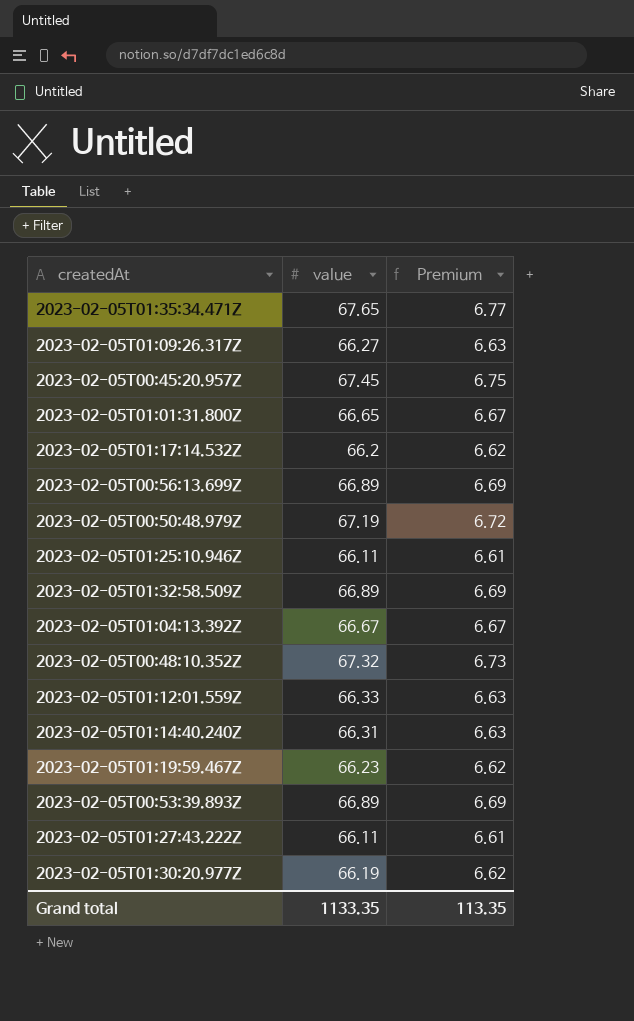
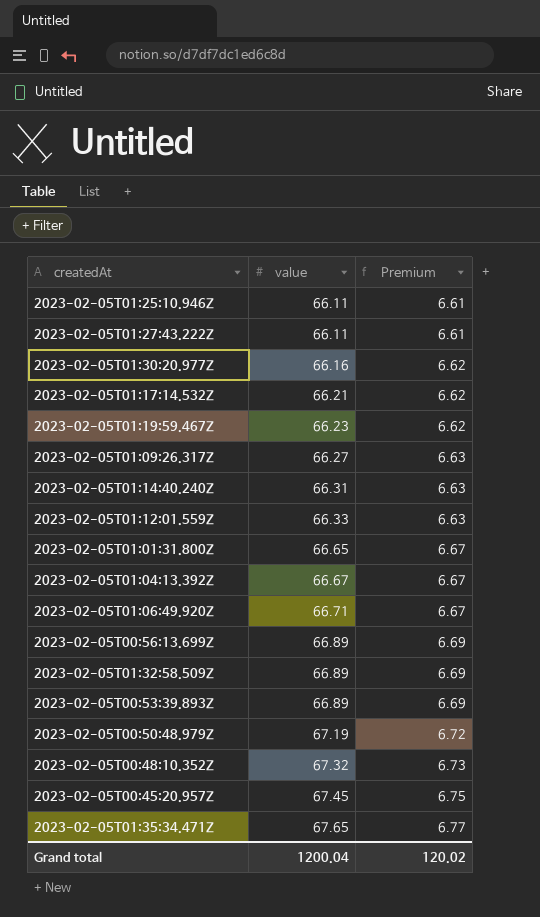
row order: none -> value ascending
2023-02-05T01:30:20.977Z | value: 66.19 -> 66.16
2023-02-05T01:17:14.532Z | value: 66.2 -> 66.21
row 2023-02-05T01:06:49.920Z: none -> 66.71 | 6.67
Grand total | value: 1133.35 -> 1200.04
Grand total | Premium: 113.35 -> 120.02

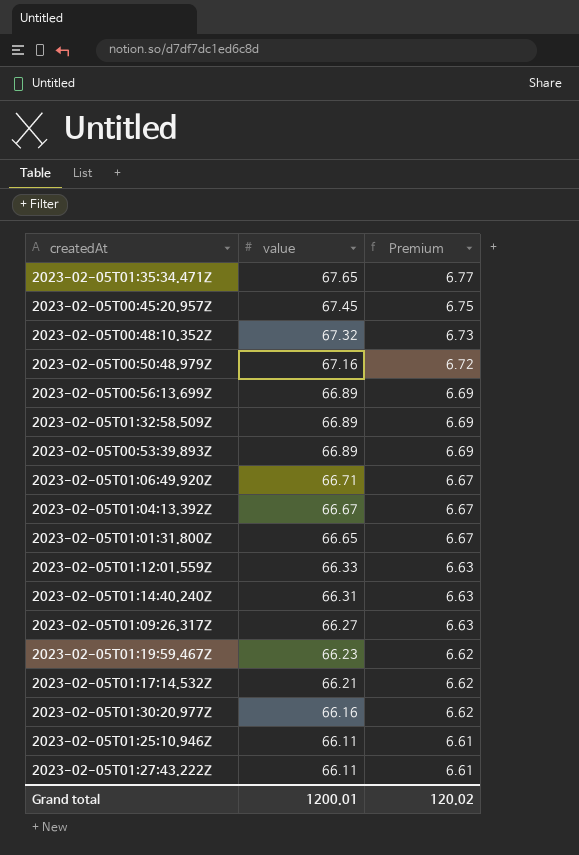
row order: value ascending -> value descending
2023-02-05T00:50:48.979Z | value: 67.19 -> 67.16
Grand total | value: 1200.04 -> 1200.01

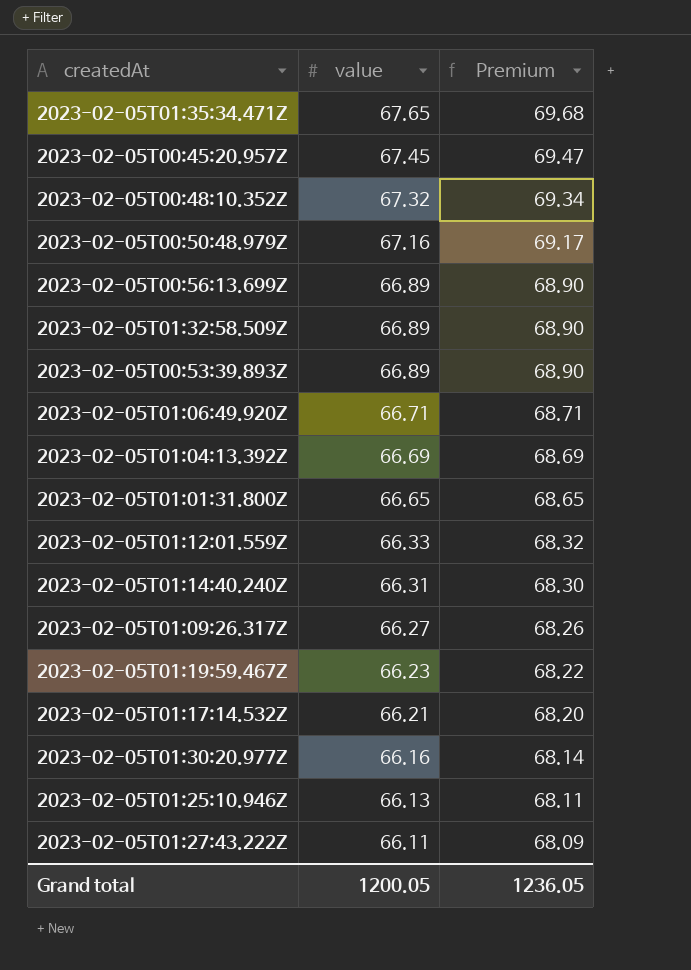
column Premium | formula: [value] * 0.1 -> [value] * 1.03
2023-02-05T01:04:13.392Z | value: 66.67 -> 66.69
2023-02-05T01:25:10.946Z | value: 66.11 -> 66.13
Grand total | value: 1200.01 -> 1200.05
Grand total | Premium: 120.02 -> 1236.05

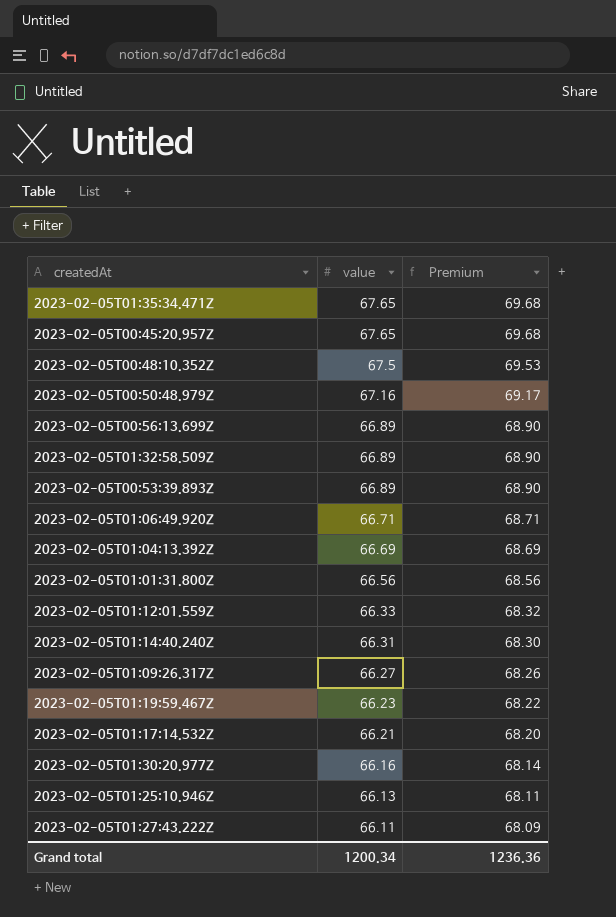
2023-02-05T00:45:20.957Z | value: 67.45 -> 67.65
2023-02-05T00:45:20.957Z | Premium: 69.47 -> 69.68
2023-02-05T00:48:10.352Z | value: 67.32 -> 67.5
2023-02-05T00:48:10.352Z | Premium: 69.34 -> 69.53
2023-02-05T01:01:31.800Z | value: 66.65 -> 66.56
2023-02-05T01:01:31.800Z | Premium: 68.65 -> 68.56
Grand total | value: 1200.05 -> 1200.34
Grand total | Premium: 1236.05 -> 1236.36

